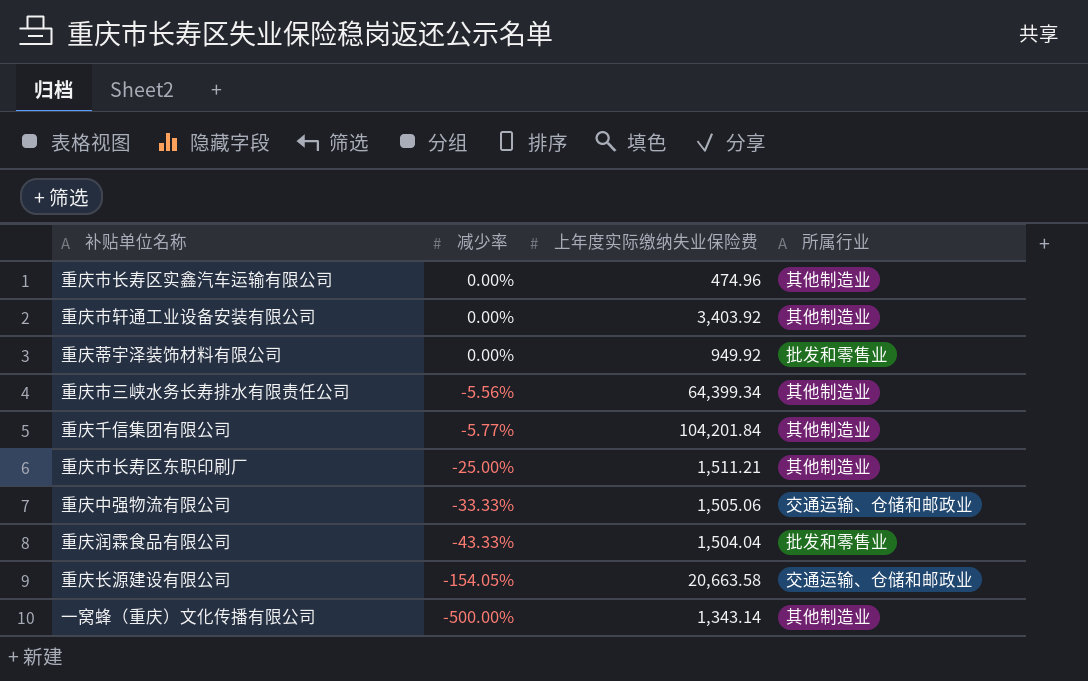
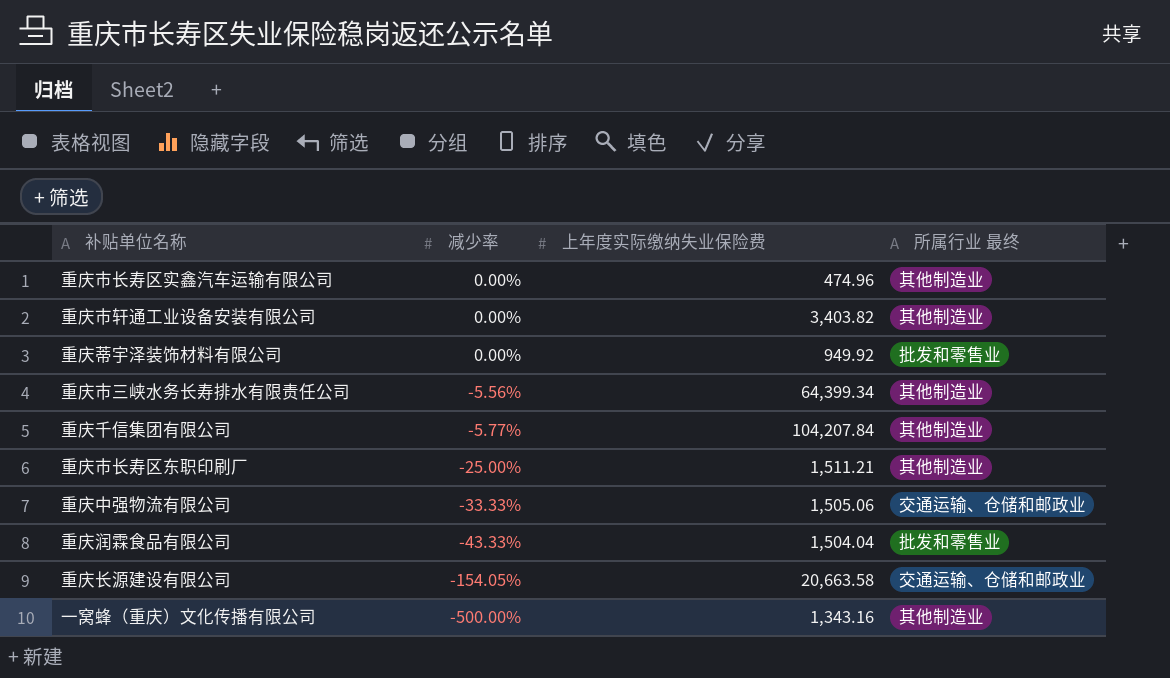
column name: 所属行业 -> 所属行业 最终
重庆市轩通工业设备安装有限公司 | 上年度实际缴纳失业保险费: 3,403.92 -> 3,403.82
重庆千信集团有限公司 | 上年度实际缴纳失业保险费: 104,201.84 -> 104,207.84
一窝蜂（重庆）文化传播有限公司 | 上年度实际缴纳失业保险费: 1,343.14 -> 1,343.16

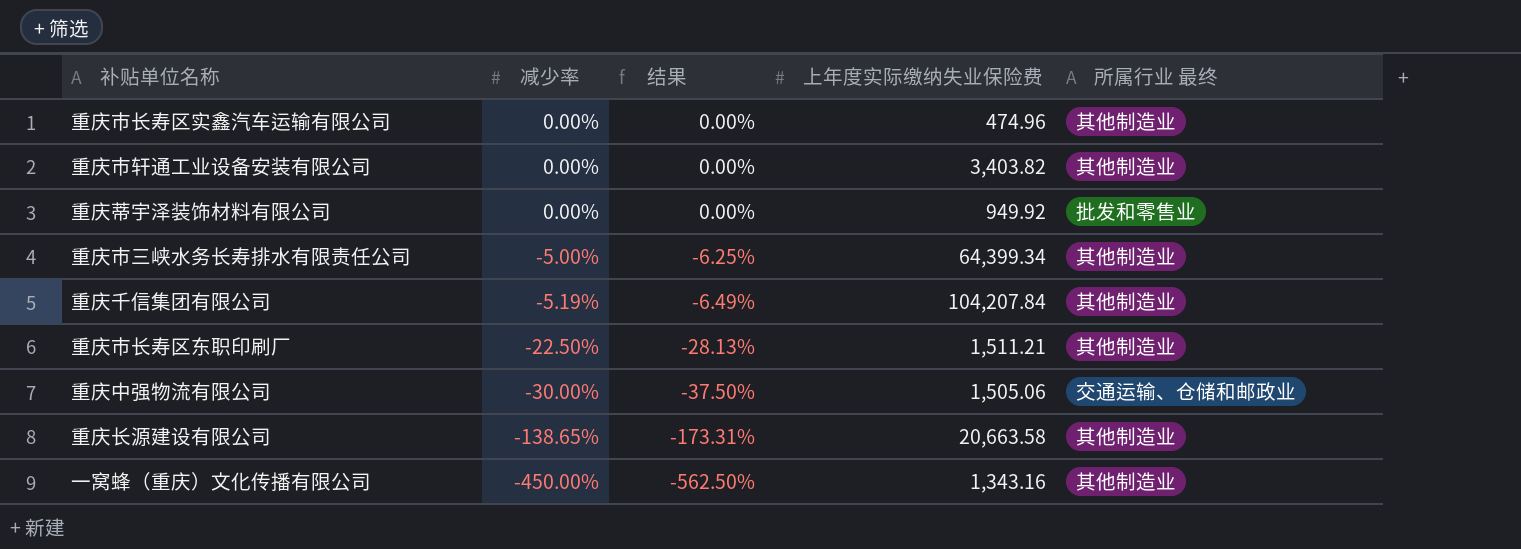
column 结果 | formula: none -> [减少率] * 1.25
row 重庆润霖食品有限公司: -43.33% | 1,504.04 | 批发和零售业 -> none
重庆市三峡水务长寿排水有限责任公司 | 减少率: -5.56% -> -5.00%
重庆千信集团有限公司 | 减少率: -5.77% -> -5.19%
重庆市长寿区东职印刷厂 | 减少率: -25.00% -> -22.50%
重庆中强物流有限公司 | 减少率: -33.33% -> -30.00%
重庆长源建设有限公司 | 减少率: -154.05% -> -138.65%
重庆长源建设有限公司 | 所属行业 最终: 交通运输、仓储和邮政业 -> 其他制造业
一窝蜂（重庆）文化传播有限公司 | 减少率: -500.00% -> -450.00%

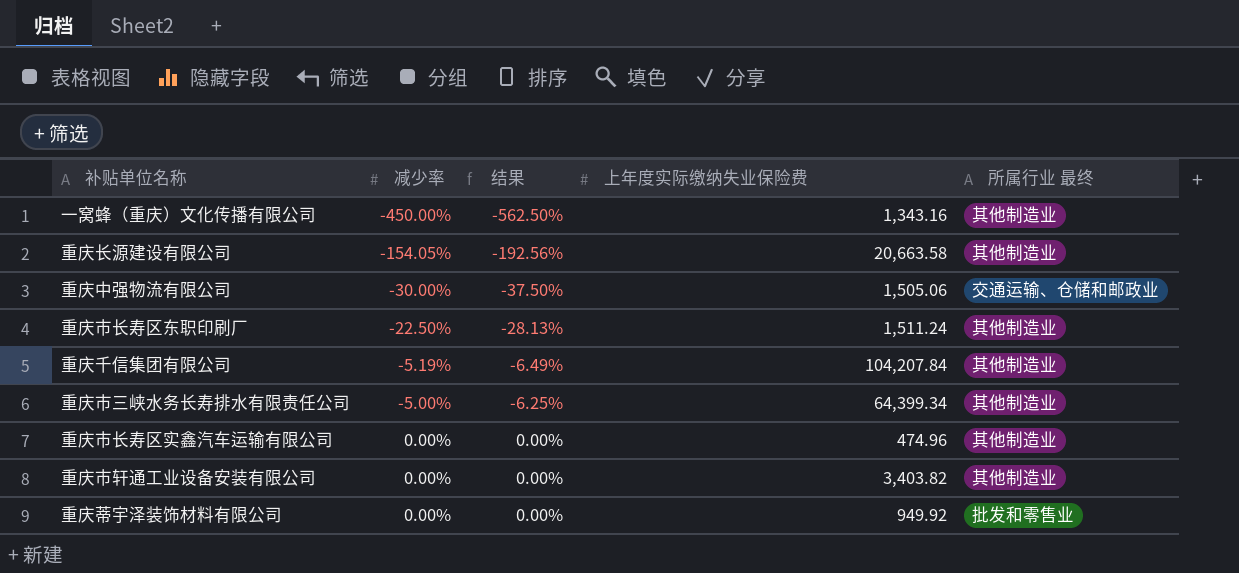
row order: 减少率 descending -> 减少率 ascending
重庆长源建设有限公司 | 减少率: -138.65% -> -154.05%
重庆长源建设有限公司 | 结果: -173.31% -> -192.56%
重庆市长寿区东职印刷厂 | 上年度实际缴纳失业保险费: 1,511.21 -> 1,511.24

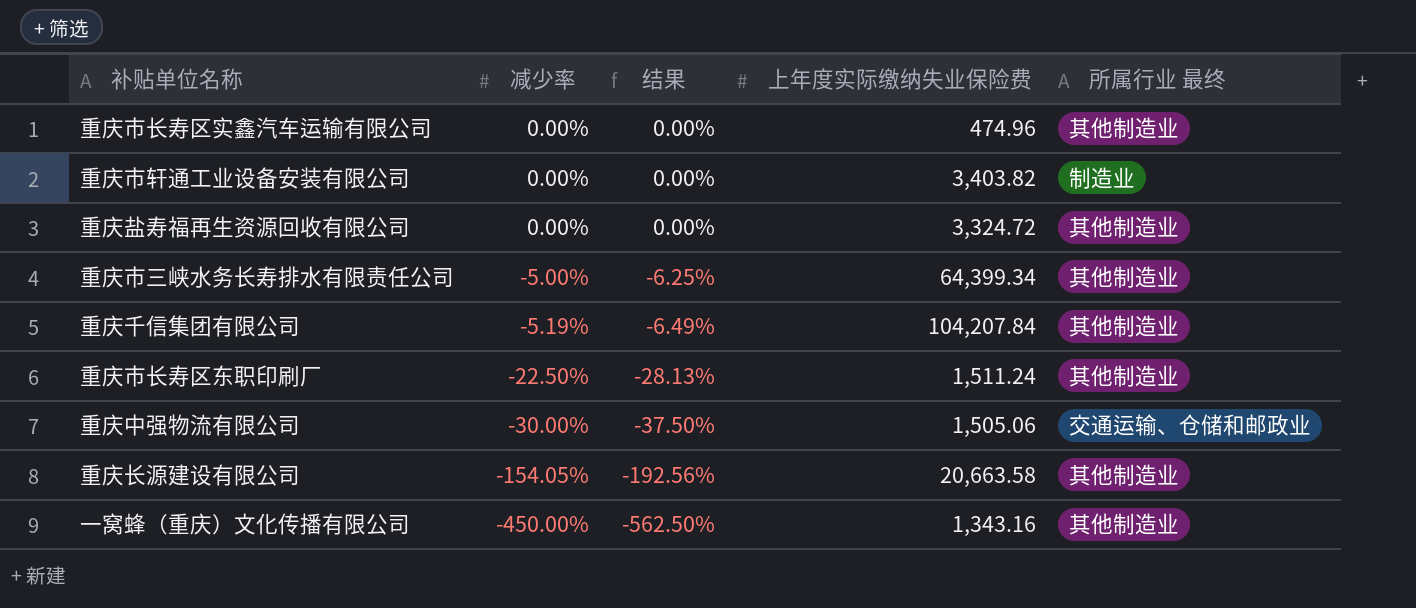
row order: 减少率 ascending -> 减少率 descending
row 重庆蒂宇泽装饰材料有限公司: 0.00% | 0.00% | 949.92 | 批发和零售业 -> none
重庆市轩通工业设备安装有限公司 | 所属行业 最终: 其他制造业 -> 制造业
row 重庆盐寿福再生资源回收有限公司: none -> 0.00% | 0.00% | 3,324.72 | 其他制造业

